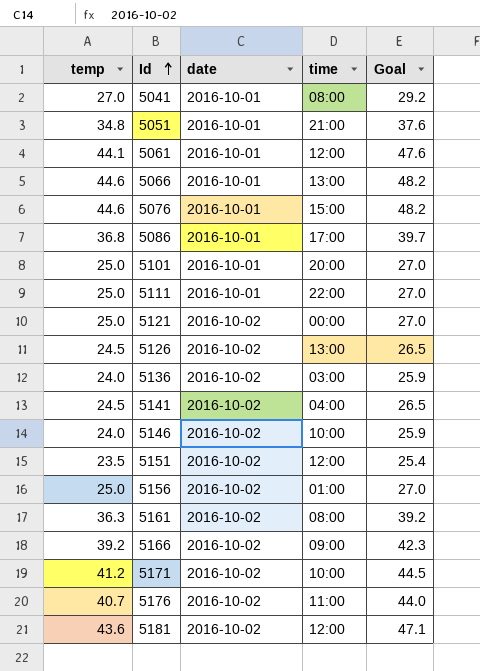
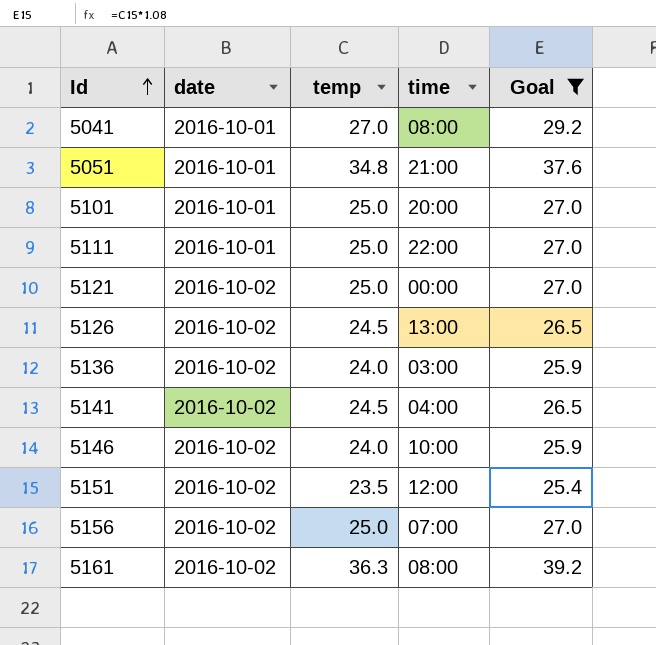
filter: none -> Goal <= 39.2
column temp | position: 1 -> 3
5156 | time: 01:00 -> 07:00

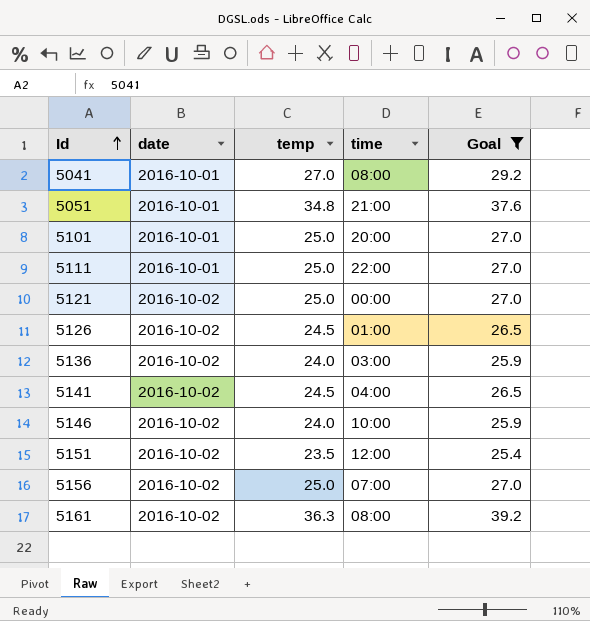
5126 | time: 13:00 -> 01:00

